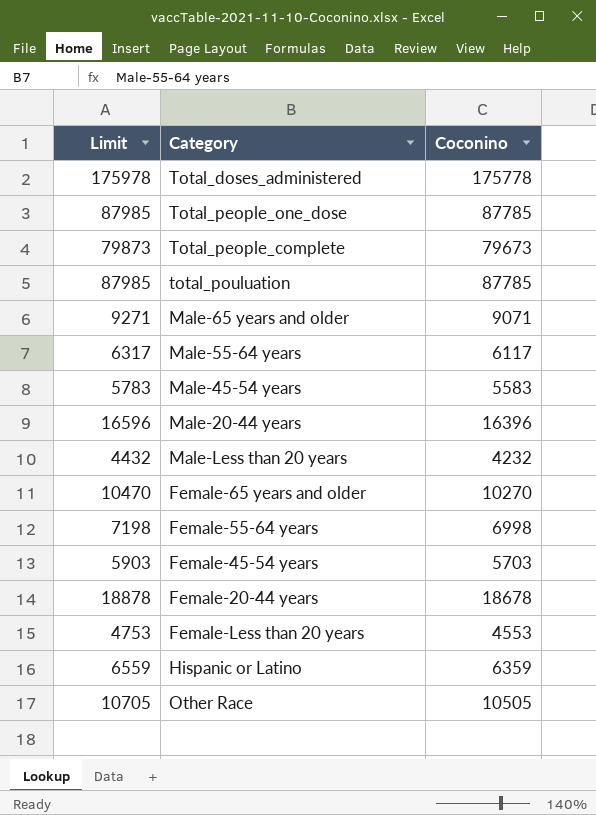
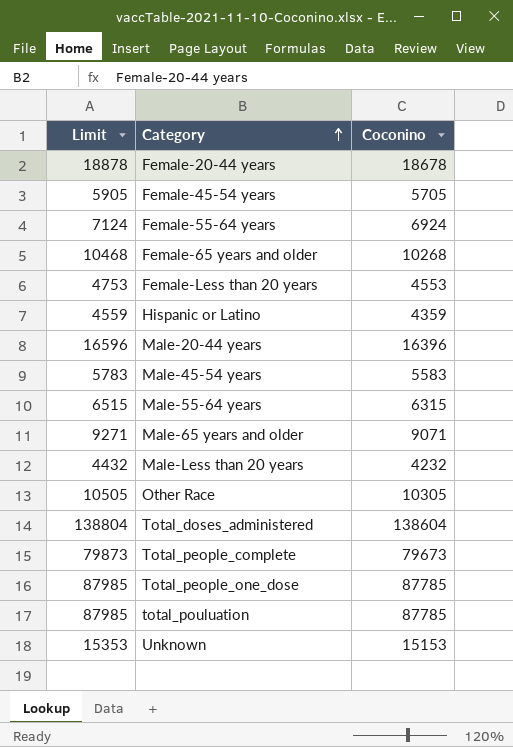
row order: none -> Category ascending
Female-45-54 years | Limit: 5903 -> 5905
Female-45-54 years | Coconino: 5703 -> 5705
Female-55-64 years | Limit: 7198 -> 7124
Female-55-64 years | Coconino: 6998 -> 6924
Female-65 years and older | Limit: 10470 -> 10468
Female-65 years and older | Coconino: 10270 -> 10268
Hispanic or Latino | Limit: 6559 -> 4559
Hispanic or Latino | Coconino: 6359 -> 4359
Male-55-64 years | Limit: 6317 -> 6515
Male-55-64 years | Coconino: 6117 -> 6315
Other Race | Limit: 10705 -> 10505
Other Race | Coconino: 10505 -> 10305
Total_doses_administered | Limit: 175978 -> 138804
Total_doses_administered | Coconino: 175778 -> 138604
row Unknown: none -> 15353 | 15153

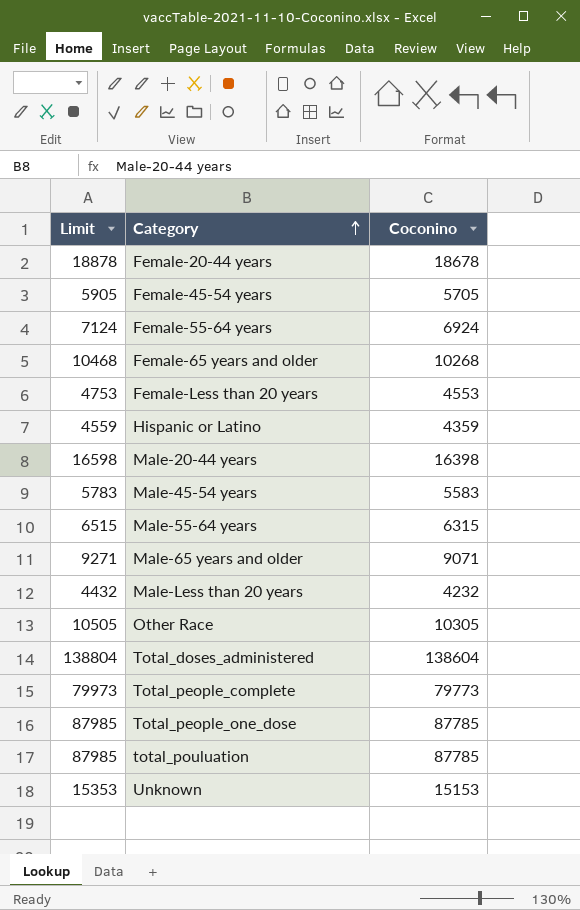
Male-20-44 years | Limit: 16596 -> 16598
Male-20-44 years | Coconino: 16396 -> 16398
Total_people_complete | Limit: 79873 -> 79973
Total_people_complete | Coconino: 79673 -> 79773

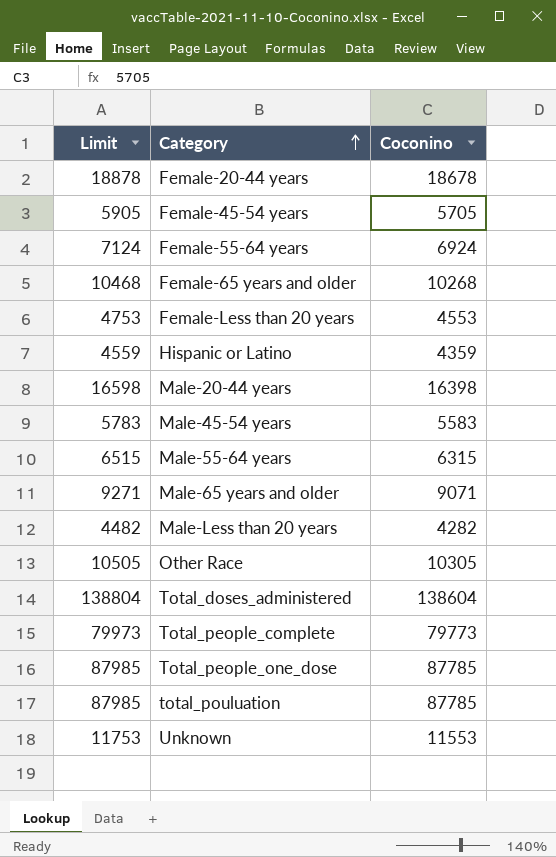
Male-Less than 20 years | Limit: 4432 -> 4482
Male-Less than 20 years | Coconino: 4232 -> 4282
Unknown | Limit: 15353 -> 11753
Unknown | Coconino: 15153 -> 11553

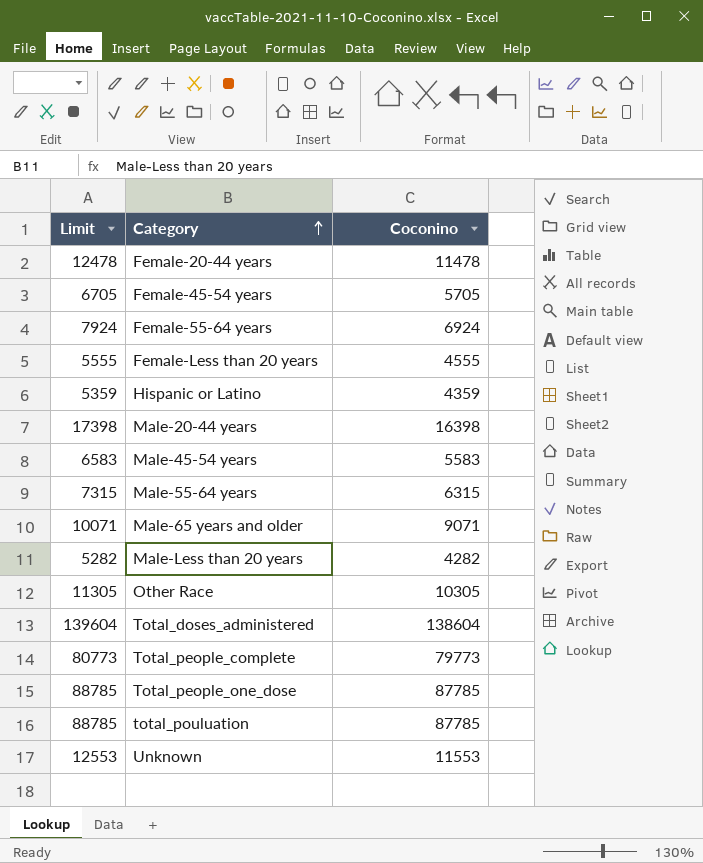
column Limit | formula: [Coconino] + 200 -> [Coconino] + 1000
row Female-65 years and older: 10468 | 10268 -> none
Female-20-44 years | Coconino: 18678 -> 11478
Female-Less than 20 years | Coconino: 4553 -> 4555

